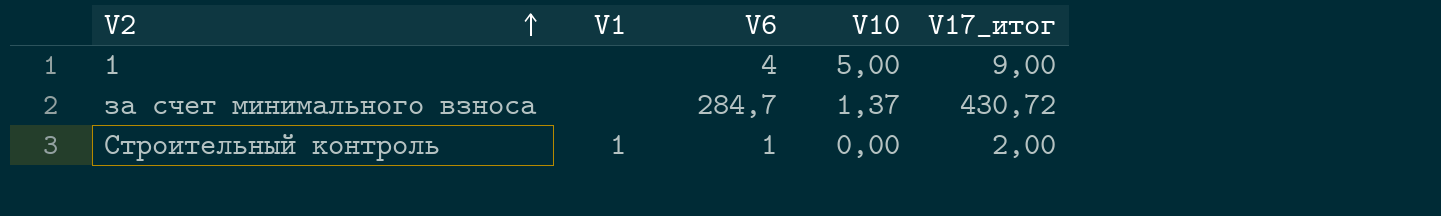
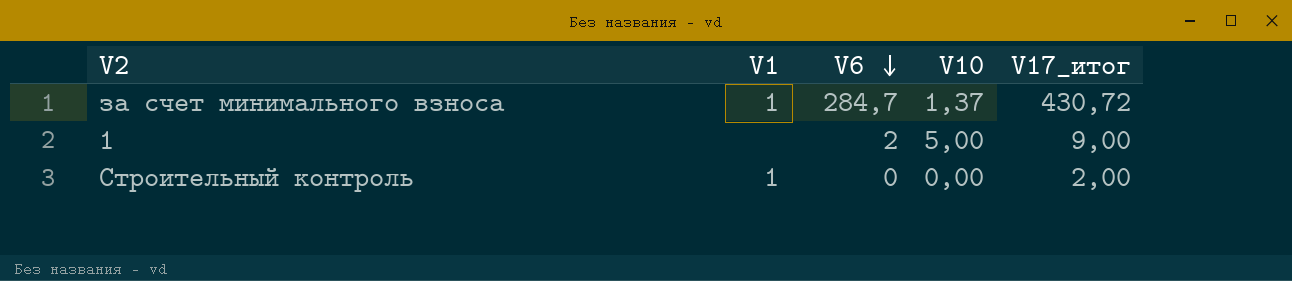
row order: V2 ascending -> V6 descending
за счет минимального взноса | V1: none -> 1
1 | V6: 4 -> 2
Строительный контроль | V6: 1 -> 0

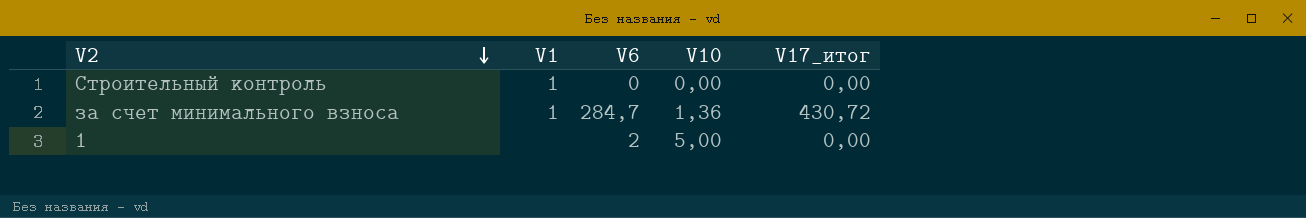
row order: V6 descending -> V2 descending
Строительный контроль | V17_итог: 2,00 -> 0,00
за счет минимального взноса | V10: 1,37 -> 1,36
1 | V17_итог: 9,00 -> 0,00

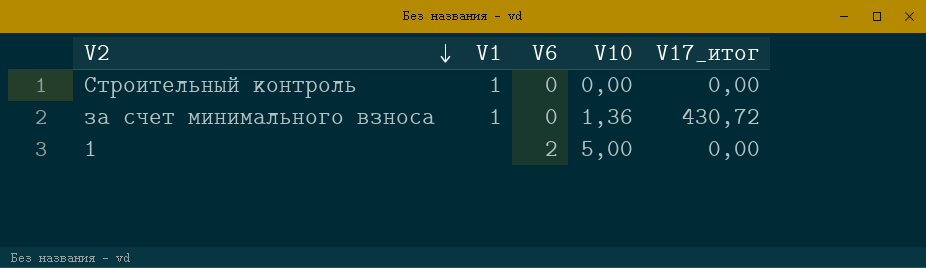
за счет минимального взноса | V6: 284,7 -> 0

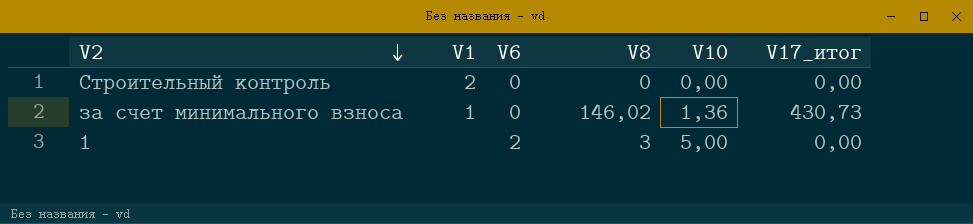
column V8 | position: none -> 4
Строительный контроль | V1: 1 -> 2
за счет минимального взноса | V17_итог: 430,72 -> 430,73

